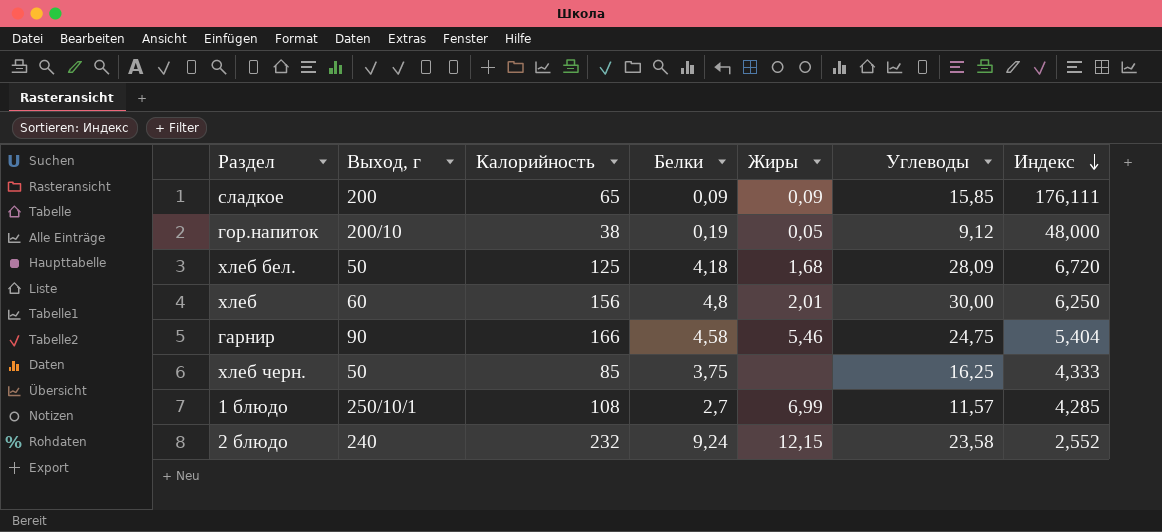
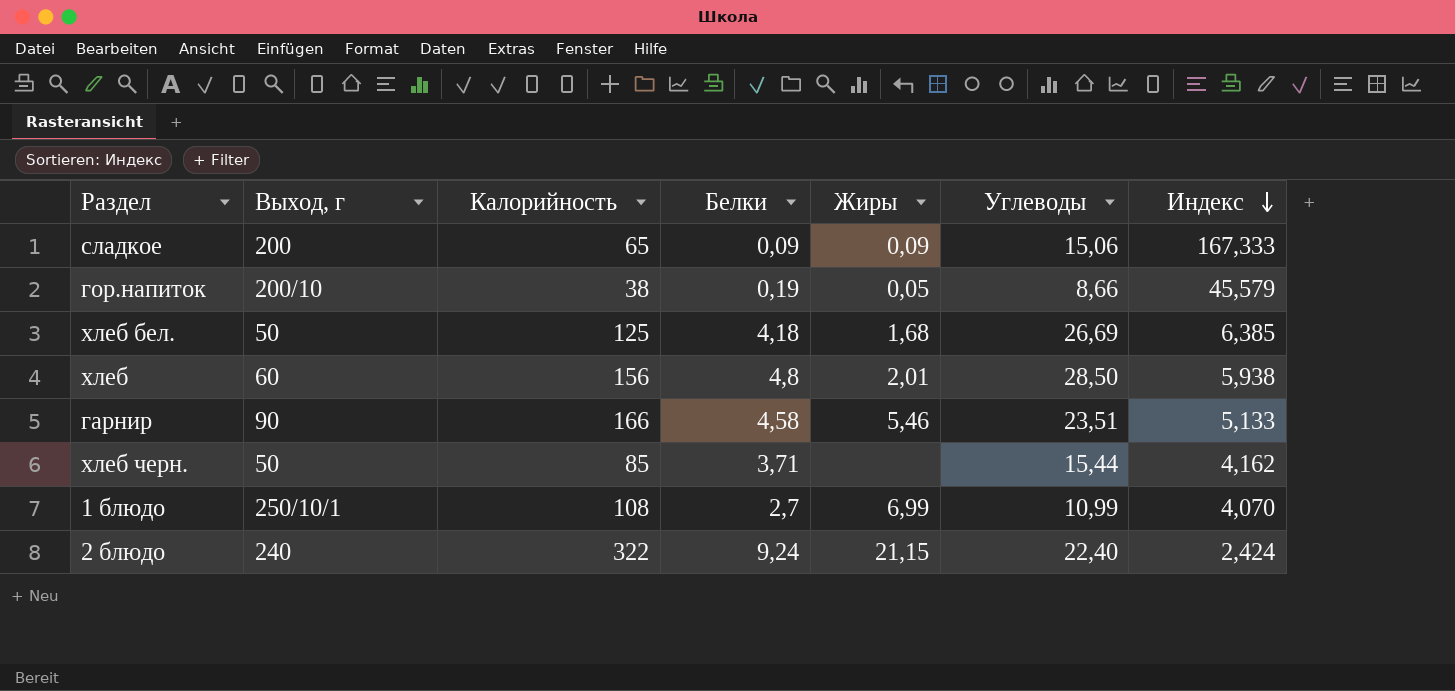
сладкое | Углеводы: 15,85 -> 15,06
сладкое | Индекс: 176,111 -> 167,333
гор.напиток | Углеводы: 9,12 -> 8,66
гор.напиток | Индекс: 48,000 -> 45,579
хлеб бел. | Углеводы: 28,09 -> 26,69
хлеб бел. | Индекс: 6,720 -> 6,385
хлеб | Углеводы: 30,00 -> 28,50
хлеб | Индекс: 6,250 -> 5,938
гарнир | Углеводы: 24,75 -> 23,51
гарнир | Индекс: 5,404 -> 5,133
хлеб черн. | Белки: 3,75 -> 3,71
хлеб черн. | Углеводы: 16,25 -> 15,44
хлеб черн. | Индекс: 4,333 -> 4,162
1 блюдо | Углеводы: 11,57 -> 10,99
1 блюдо | Индекс: 4,285 -> 4,070
2 блюдо | Калорийность: 232 -> 322
2 блюдо | Жиры: 12,15 -> 21,15
2 блюдо | Углеводы: 23,58 -> 22,40
2 блюдо | Индекс: 2,552 -> 2,424

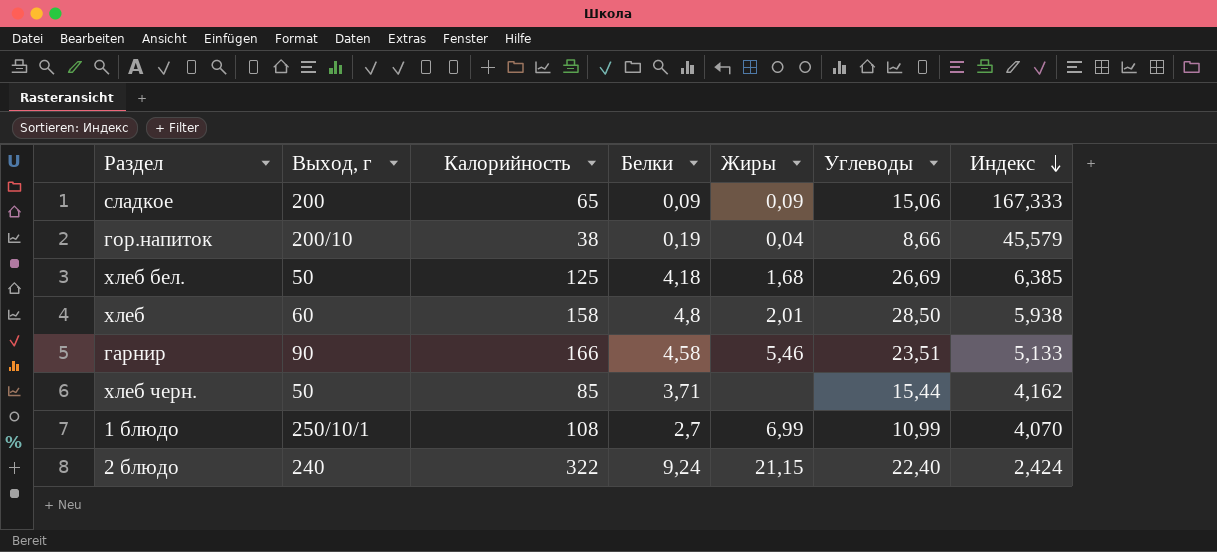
гор.напиток | Жиры: 0,05 -> 0,04
хлеб | Калорийность: 156 -> 158

